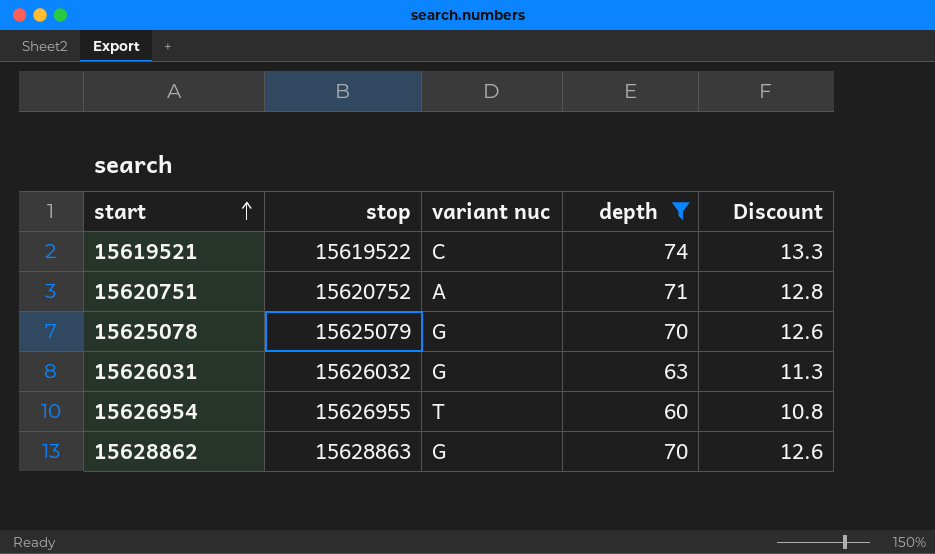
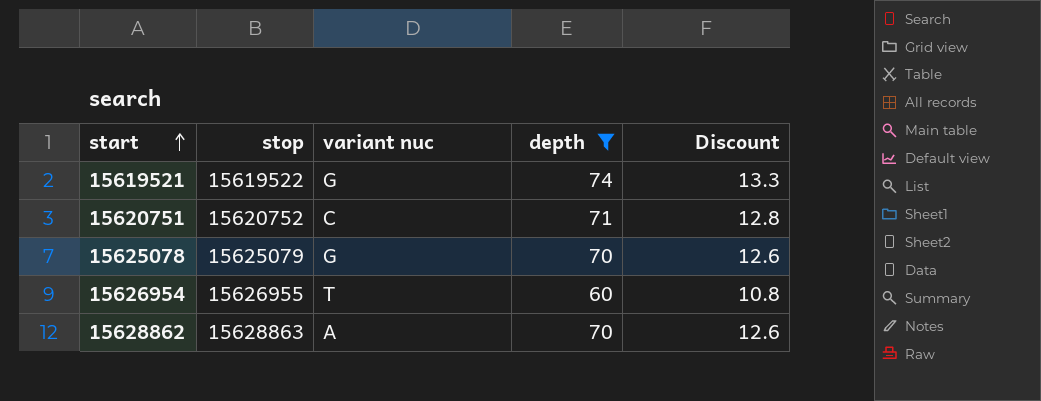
row 15626031: 15626032 | G | 63 | 11.3 -> none
15619521 | variant nuc: C -> G
15620751 | variant nuc: A -> C
15628862 | variant nuc: G -> A

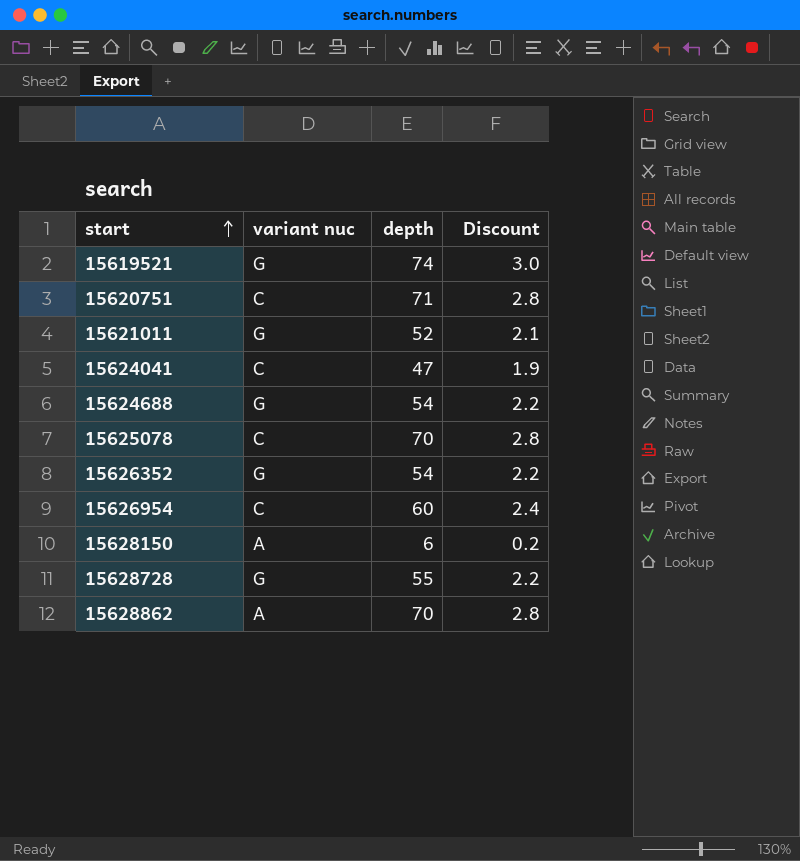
filter: depth >= 60 -> none
column stop | position: 2 -> none
column Discount | formula: [depth] * 0.18 -> [depth] * 0.04
15625078 | variant nuc: G -> C
15626954 | variant nuc: T -> C

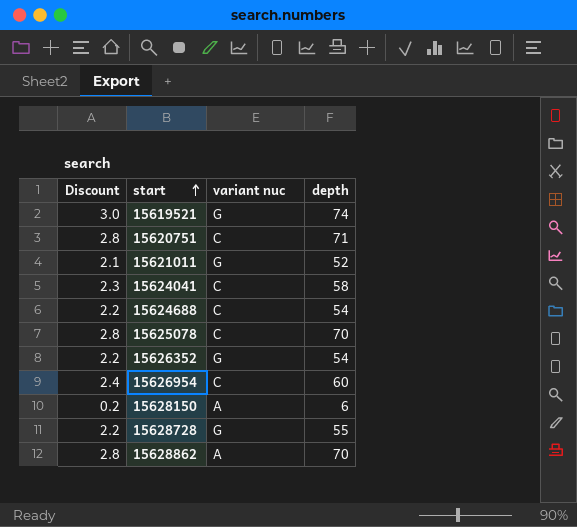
column Discount | position: 4 -> 1
15624041 | Discount: 1.9 -> 2.3
15624041 | depth: 47 -> 58
15624688 | variant nuc: G -> C

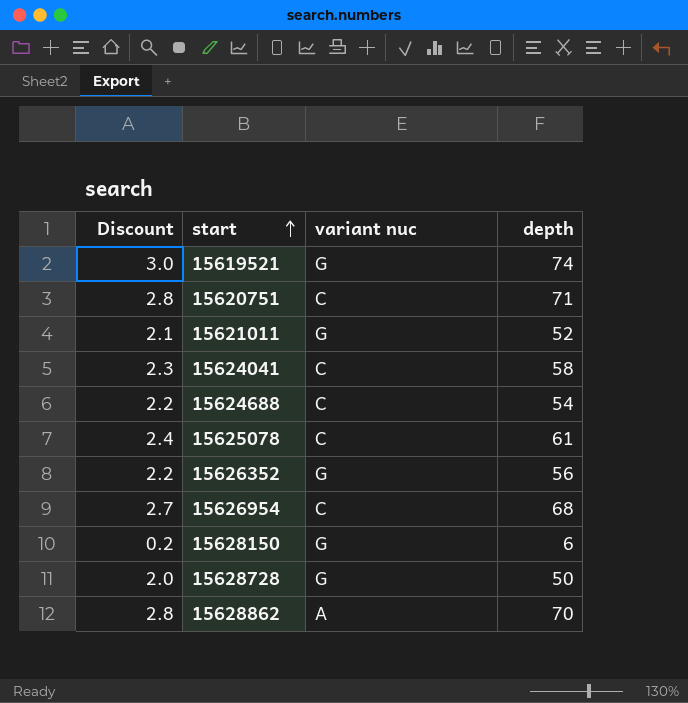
15625078 | Discount: 2.8 -> 2.4
15625078 | depth: 70 -> 61
15626352 | depth: 54 -> 56
15626954 | Discount: 2.4 -> 2.7
15626954 | depth: 60 -> 68
15628150 | variant nuc: A -> G
15628728 | Discount: 2.2 -> 2.0
15628728 | depth: 55 -> 50

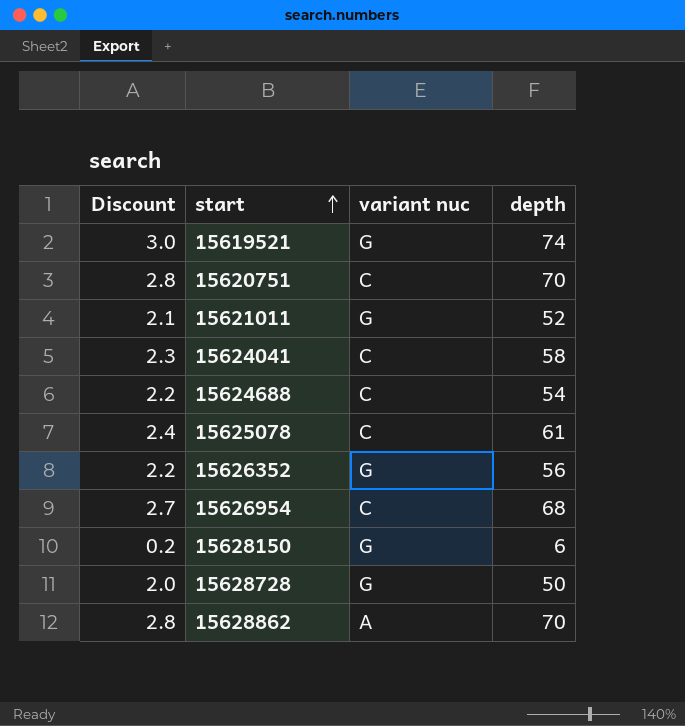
15620751 | depth: 71 -> 70

